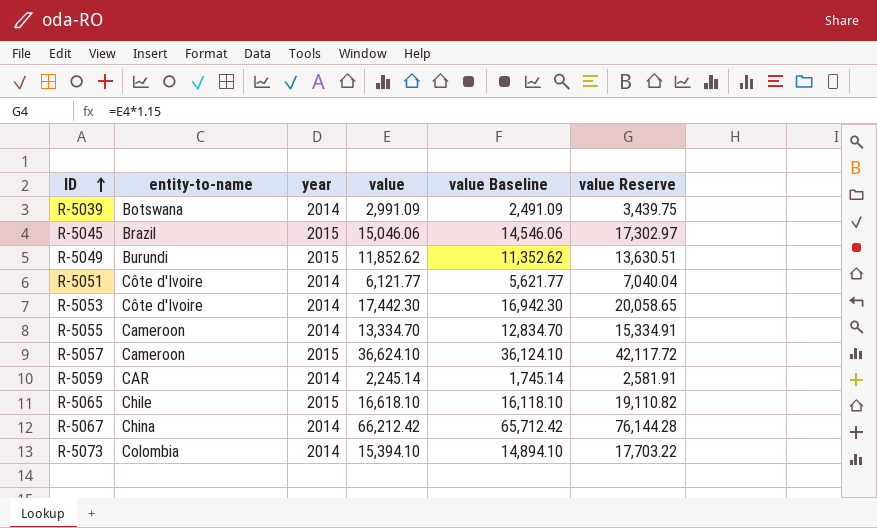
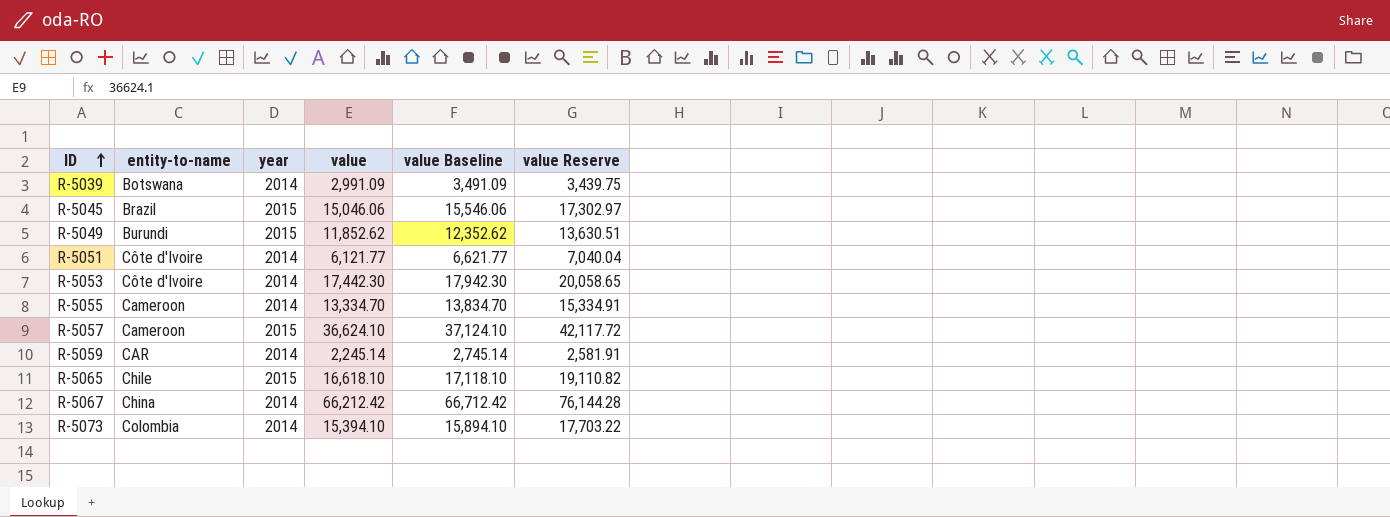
column value Baseline | formula: [value] - 500 -> [value] + 500

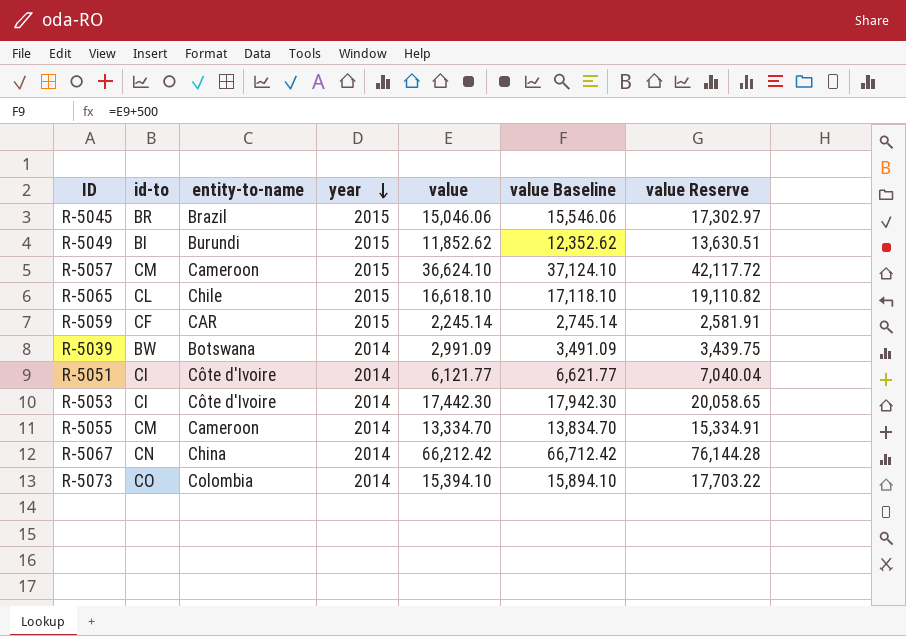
row order: ID ascending -> year descending
column id-to | position: none -> 2
R-5059 | year: 2014 -> 2015

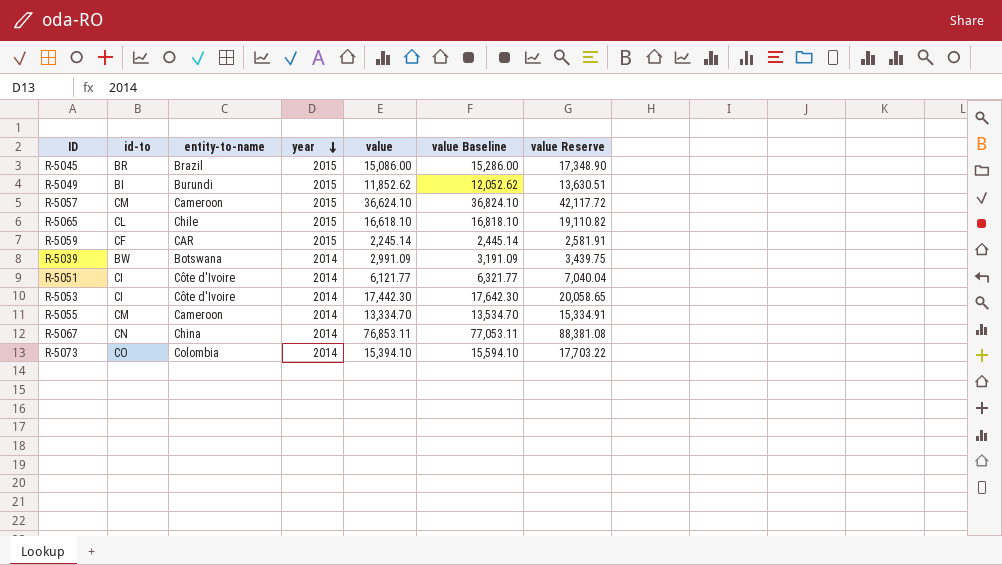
column value Baseline | formula: [value] + 500 -> [value] + 200
R-5045 | value: 15,046.06 -> 15,086.00
R-5045 | value Reserve: 17,302.97 -> 17,348.90
R-5067 | value: 66,212.42 -> 76,853.11
R-5067 | value Reserve: 76,144.28 -> 88,381.08

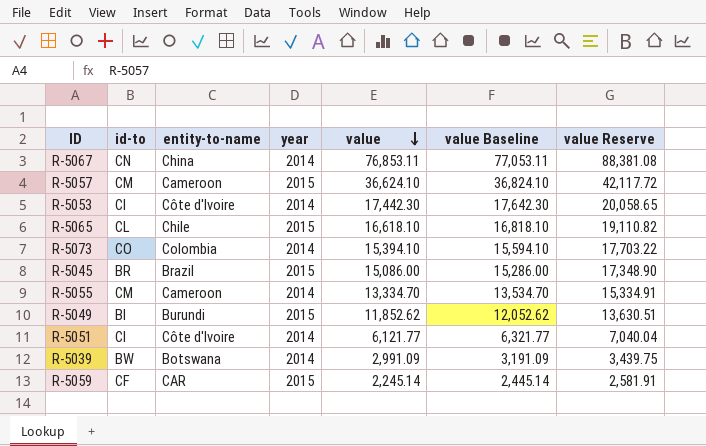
row order: year descending -> value descending

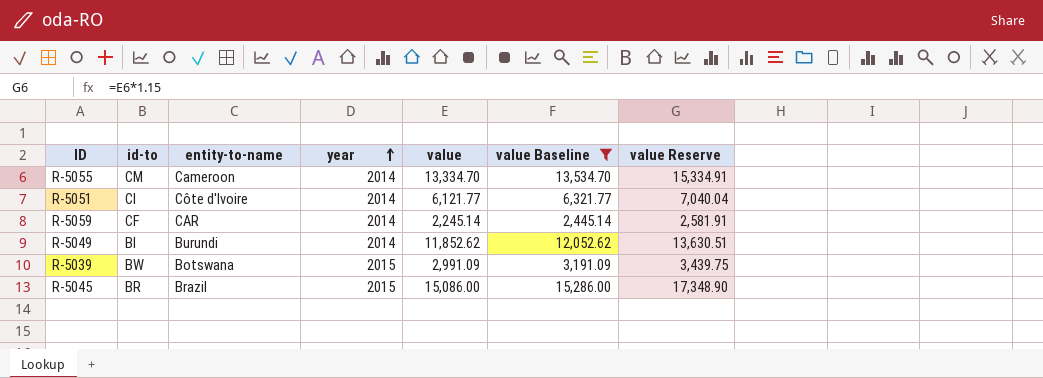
filter: none -> value Baseline <= 15,286.00
row order: value descending -> year ascending
R-5059 | year: 2015 -> 2014
R-5049 | year: 2015 -> 2014
R-5039 | year: 2014 -> 2015

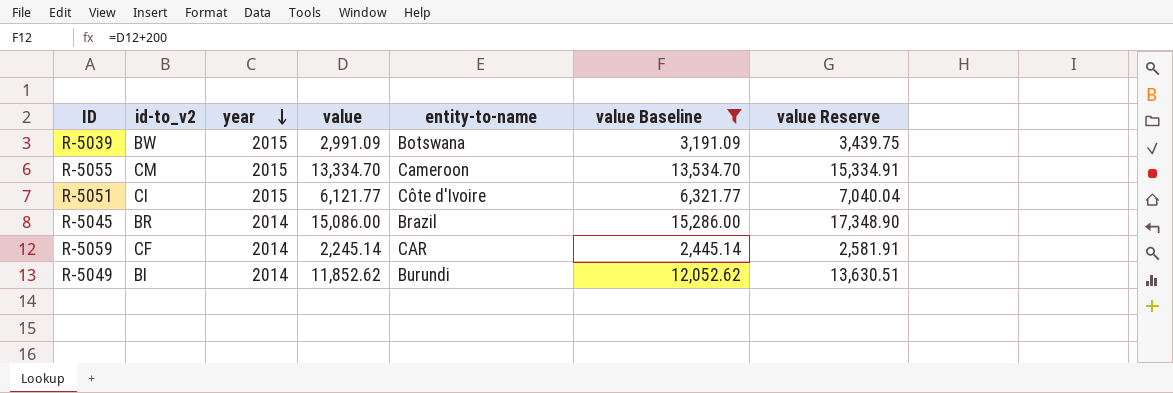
row order: year ascending -> year descending
column name: id-to -> id-to_v2
column entity-to-name | position: 3 -> 5
R-5055 | year: 2014 -> 2015
R-5051 | year: 2014 -> 2015
R-5045 | year: 2015 -> 2014

